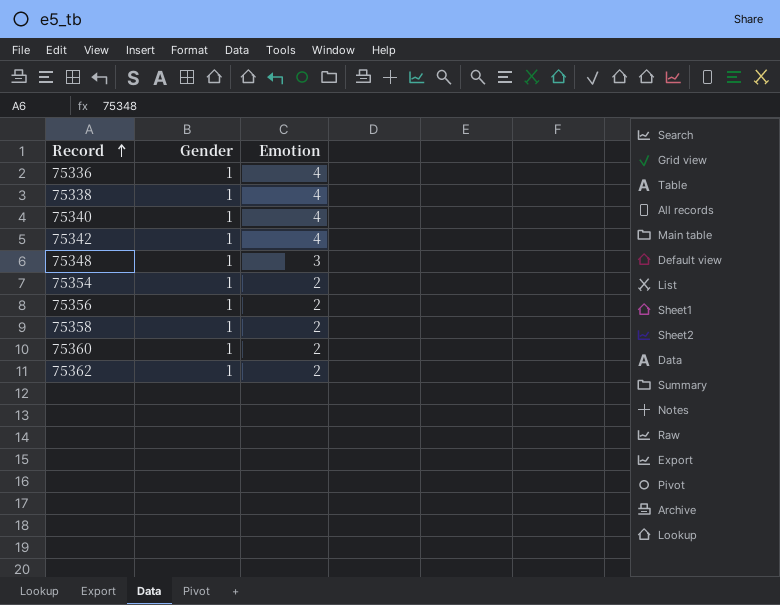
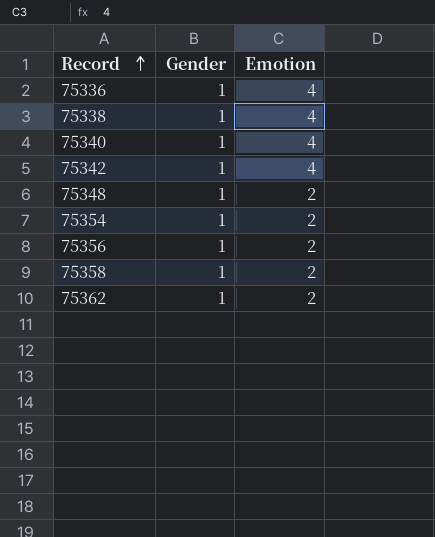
row 75360: 1 | 2 -> none
75348 | Emotion: 3 -> 2

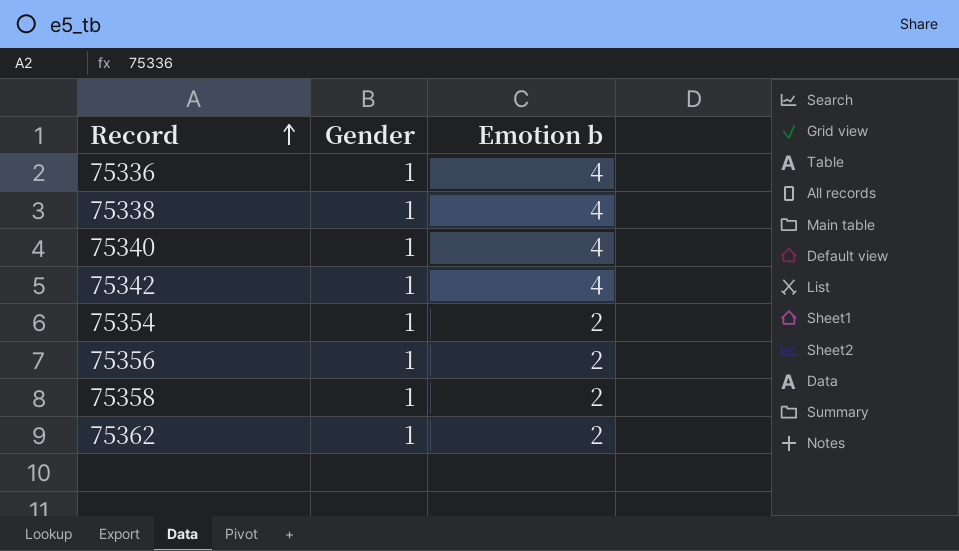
column name: Emotion -> Emotion b
row 75348: 1 | 2 -> none

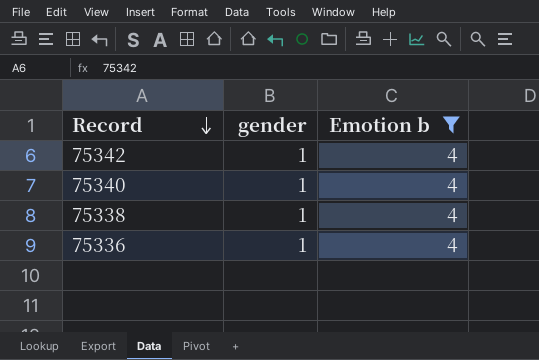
filter: none -> Emotion b = 4
row order: Record ascending -> Record descending
column name: Gender -> gender

